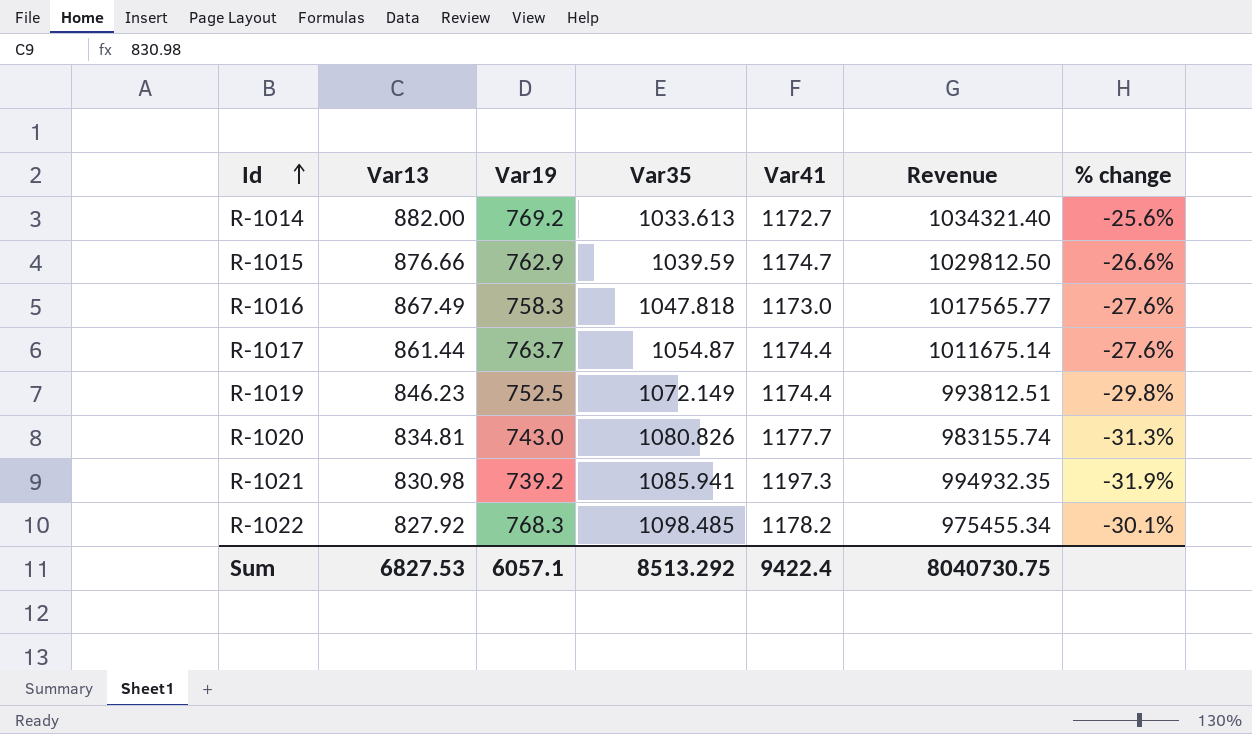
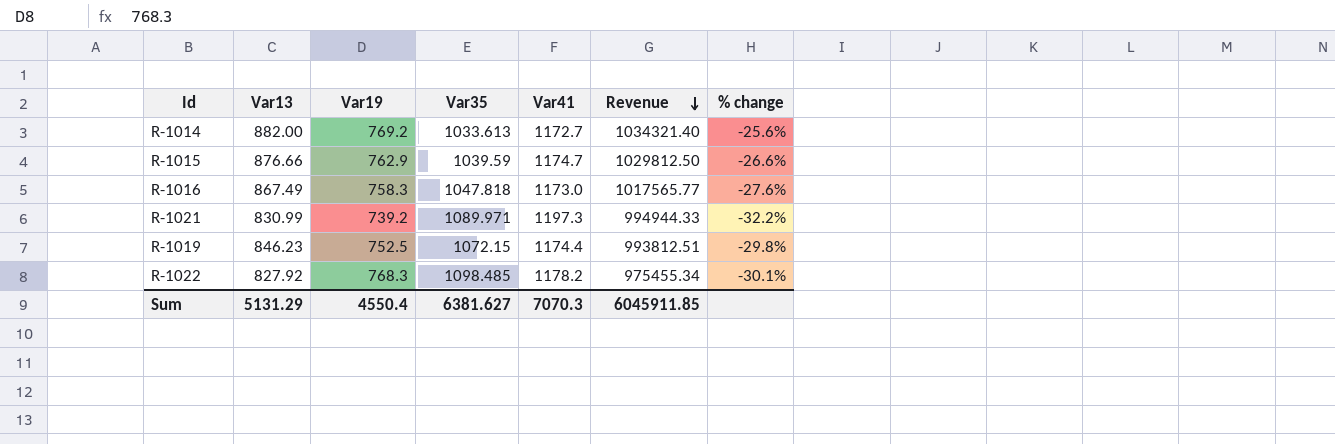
row order: Id ascending -> Revenue descending
row R-1017: 861.44 | 763.7 | 1054.87 | 1174.4 | 1011675.14 | -27.6% -> none
row R-1020: 834.81 | 743.0 | 1080.826 | 1177.7 | 983155.74 | -31.3% -> none
R-1021 | Var13: 830.98 -> 830.99
R-1021 | Var35: 1085.941 -> 1089.971
R-1021 | Revenue: 994932.35 -> 994944.33
R-1021 | % change: -31.9% -> -32.2%
R-1019 | Var35: 1072.149 -> 1072.15
Sum | Var13: 6827.53 -> 5131.29
Sum | Var19: 6057.1 -> 4550.4
Sum | Var35: 8513.292 -> 6381.627
Sum | Var41: 9422.4 -> 7070.3
Sum | Revenue: 8040730.75 -> 6045911.85

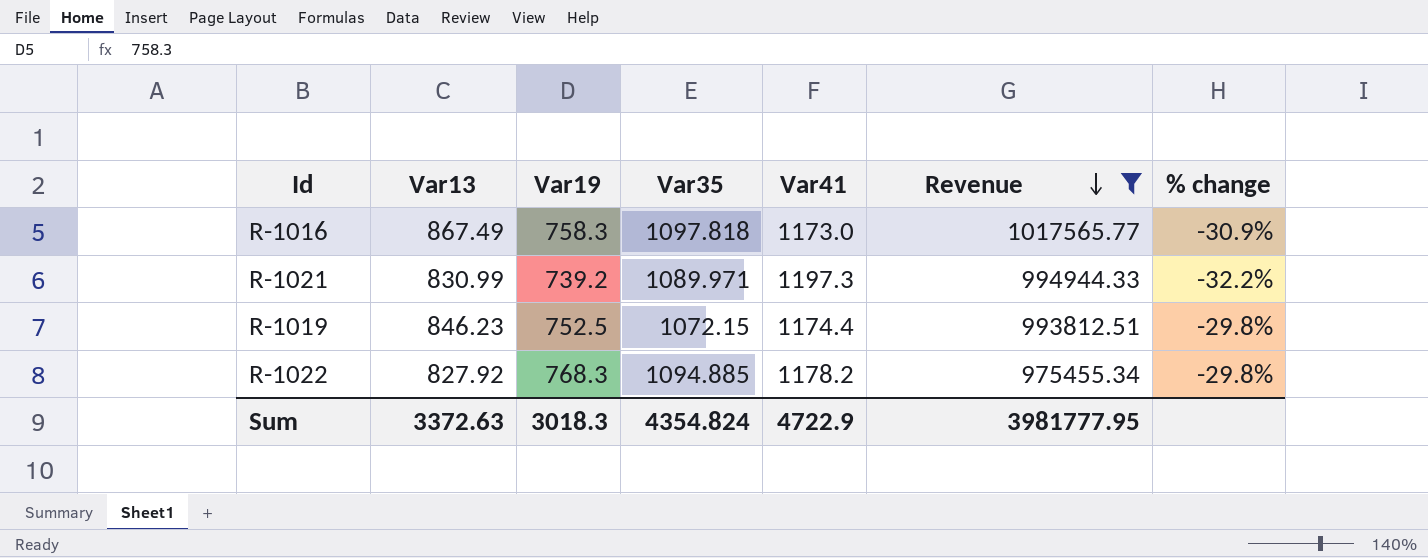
filter: none -> Revenue <= 1017565.77
R-1016 | Var35: 1047.818 -> 1097.818
R-1016 | % change: -27.6% -> -30.9%
R-1022 | Var35: 1098.485 -> 1094.885
R-1022 | % change: -30.1% -> -29.8%
Sum | Var13: 5131.29 -> 3372.63
Sum | Var19: 4550.4 -> 3018.3
Sum | Var35: 6381.627 -> 4354.824
Sum | Var41: 7070.3 -> 4722.9
Sum | Revenue: 6045911.85 -> 3981777.95

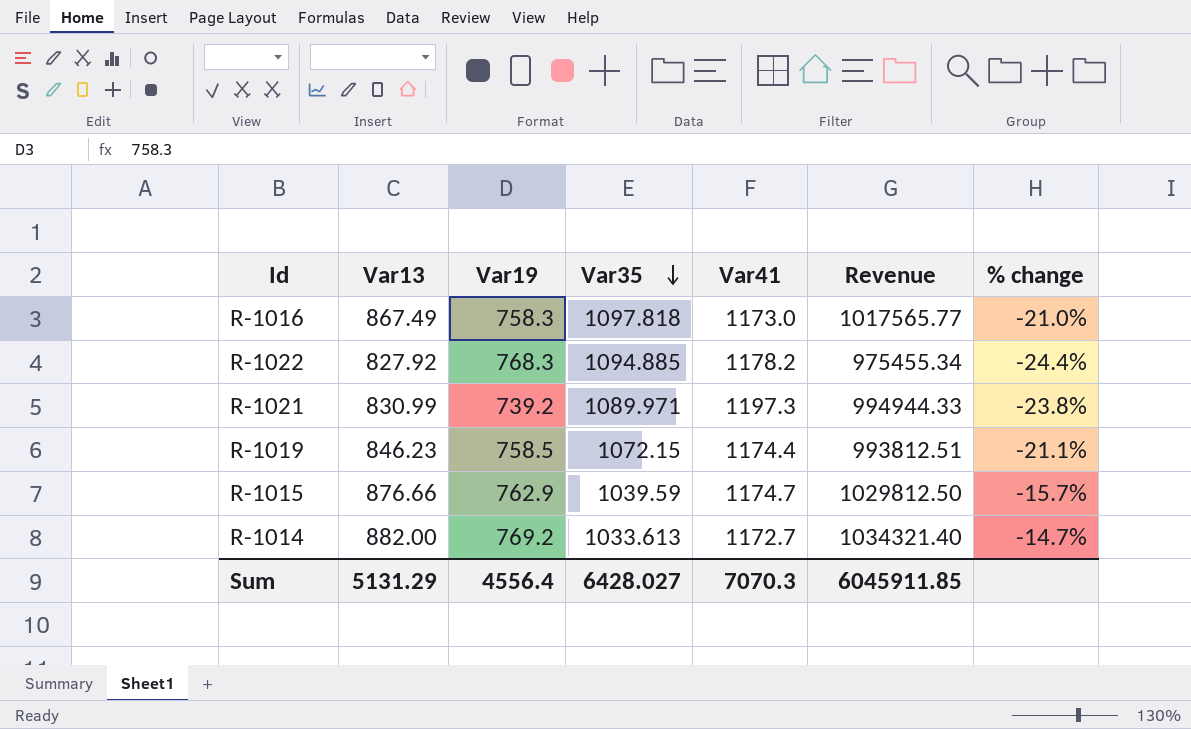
filter: Revenue <= 1017565.77 -> none
row order: Revenue descending -> Var35 descending
column % change | formula: ([Var19] - [Var35]) / [Var35] -> ([Var13] - [Var35]) / [Var35]
R-1019 | Var19: 752.5 -> 758.5
Sum | Var13: 3372.63 -> 5131.29
Sum | Var19: 3018.3 -> 4556.4
Sum | Var35: 4354.824 -> 6428.027
Sum | Var41: 4722.9 -> 7070.3
Sum | Revenue: 3981777.95 -> 6045911.85

